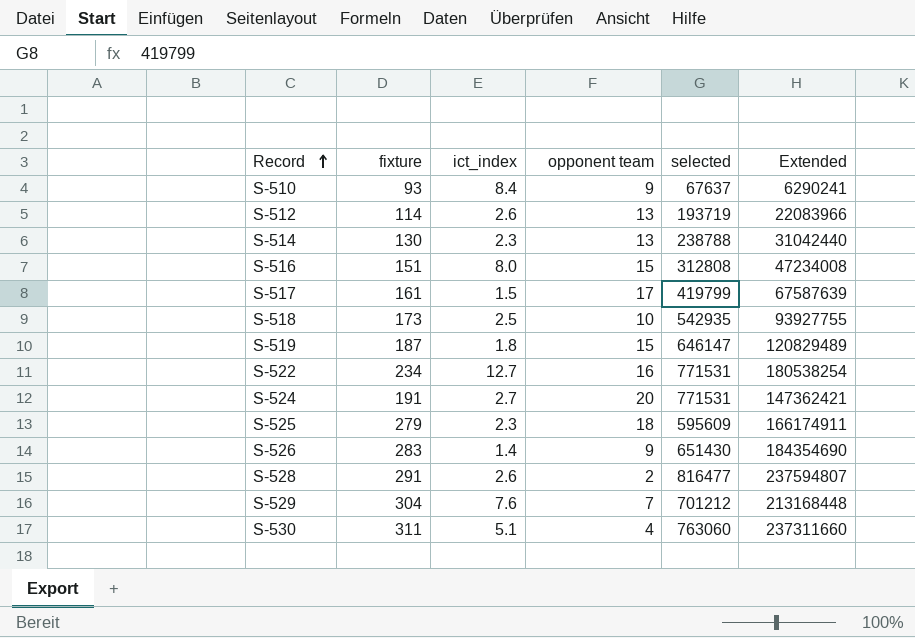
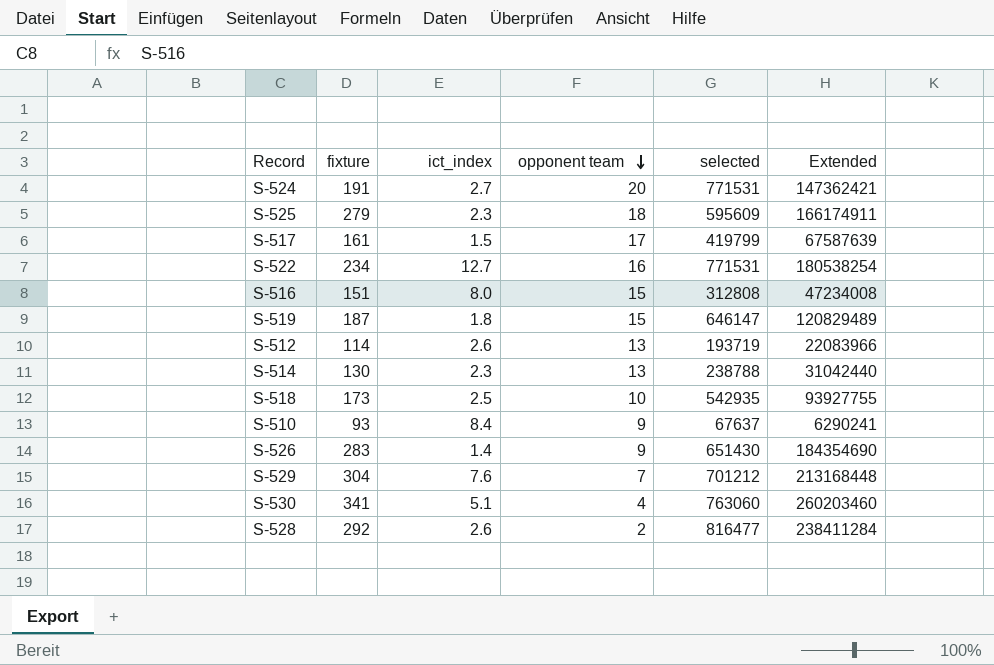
row order: Record ascending -> opponent team descending
S-530 | fixture: 311 -> 341
S-530 | Extended: 237311660 -> 260203460
S-528 | fixture: 291 -> 292
S-528 | Extended: 237594807 -> 238411284

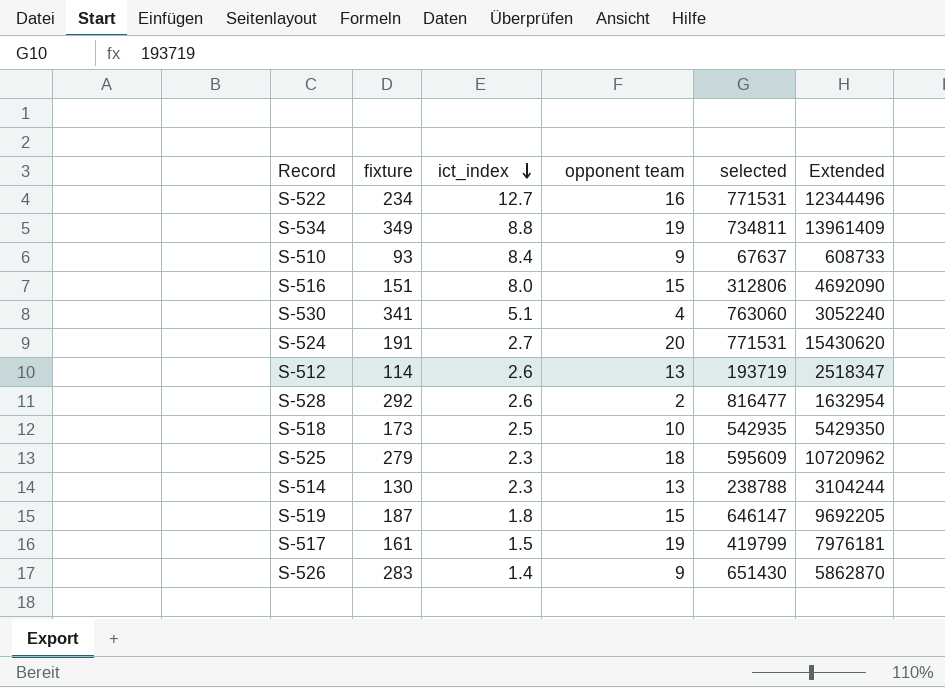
row order: opponent team descending -> ict_index descending
column Extended | formula: [fixture] * [selected] -> [opponent team] * [selected]
row S-529: 304 | 7.6 | 7 | 701212 | 213168448 -> none
row S-534: none -> 349 | 8.8 | 19 | 734811 | 13961409
S-516 | selected: 312808 -> 312806
S-517 | opponent team: 17 -> 19

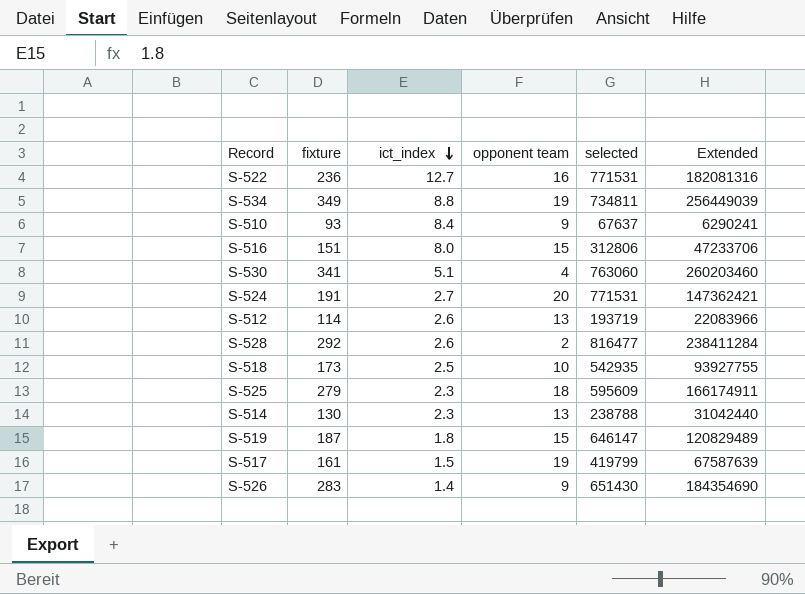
column Extended | formula: [opponent team] * [selected] -> [fixture] * [selected]
S-522 | fixture: 234 -> 236

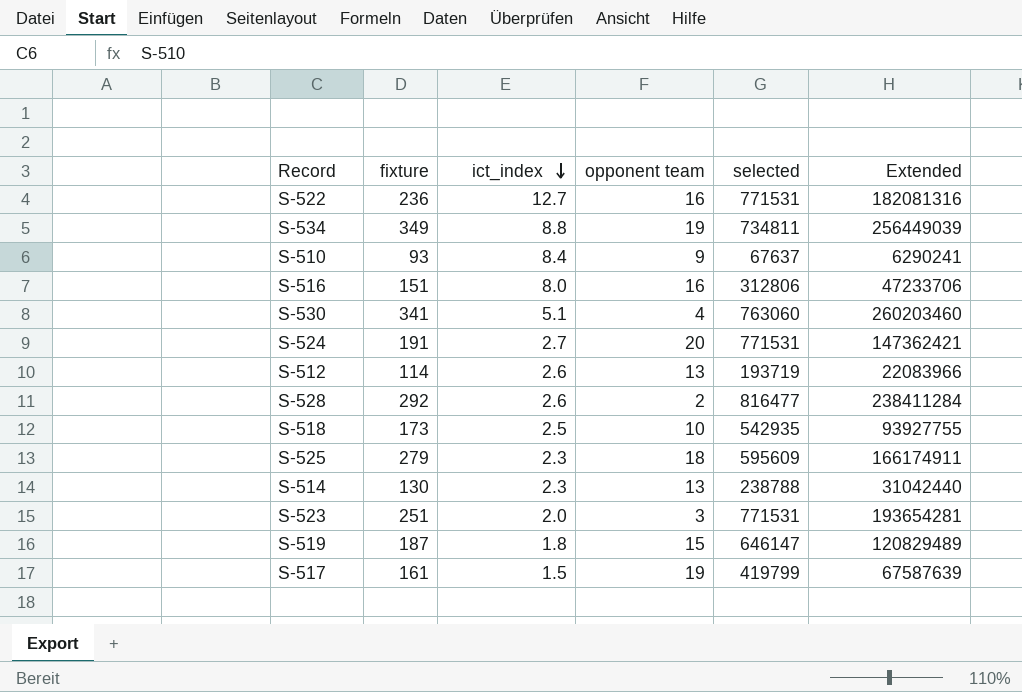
row S-526: 283 | 1.4 | 9 | 651430 | 184354690 -> none
S-516 | opponent team: 15 -> 16
row S-523: none -> 251 | 2.0 | 3 | 771531 | 193654281

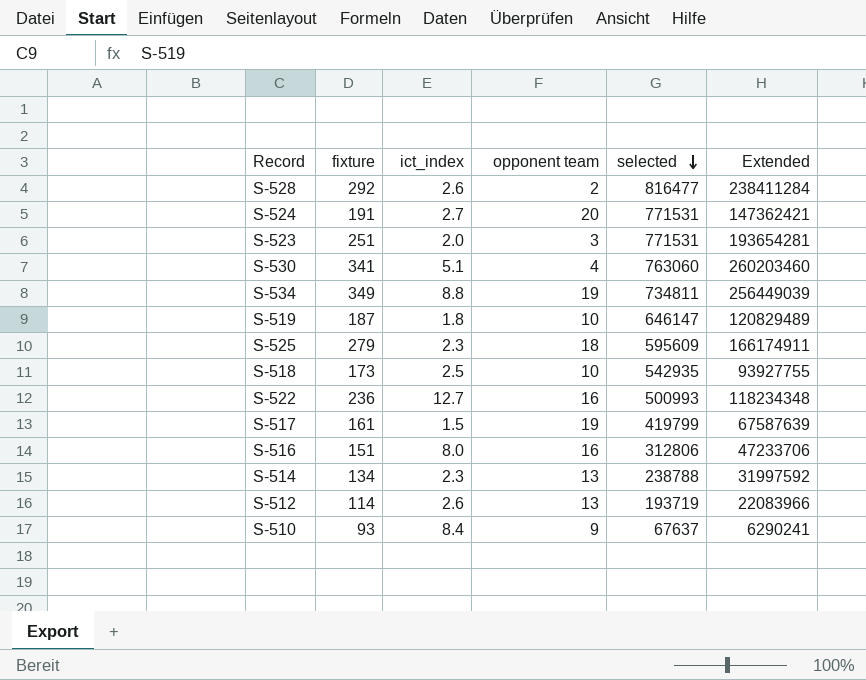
row order: ict_index descending -> selected descending
S-519 | opponent team: 15 -> 10
S-522 | selected: 771531 -> 500993
S-522 | Extended: 182081316 -> 118234348
S-514 | fixture: 130 -> 134
S-514 | Extended: 31042440 -> 31997592

